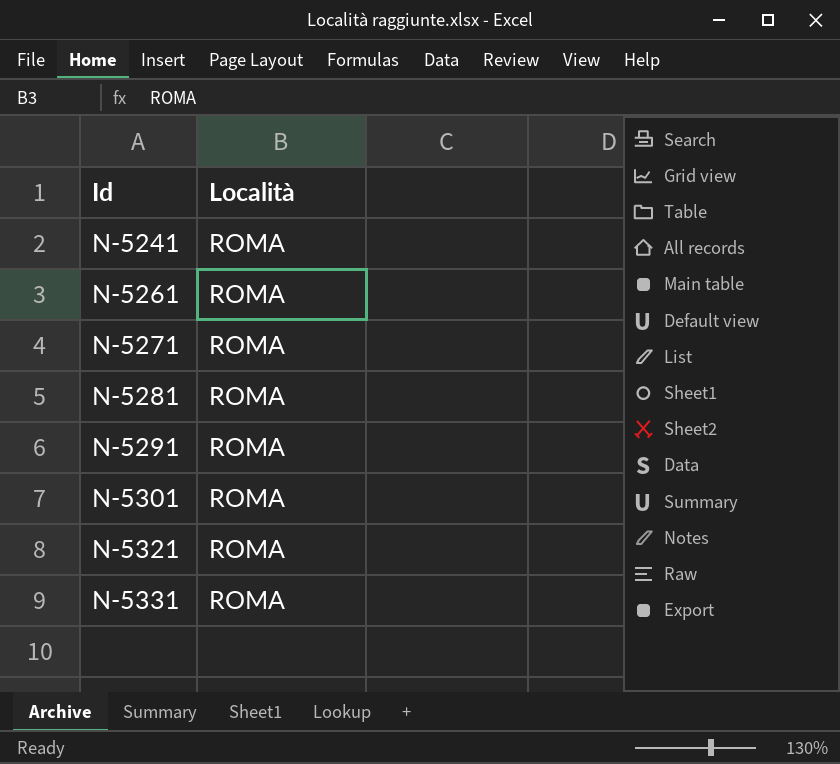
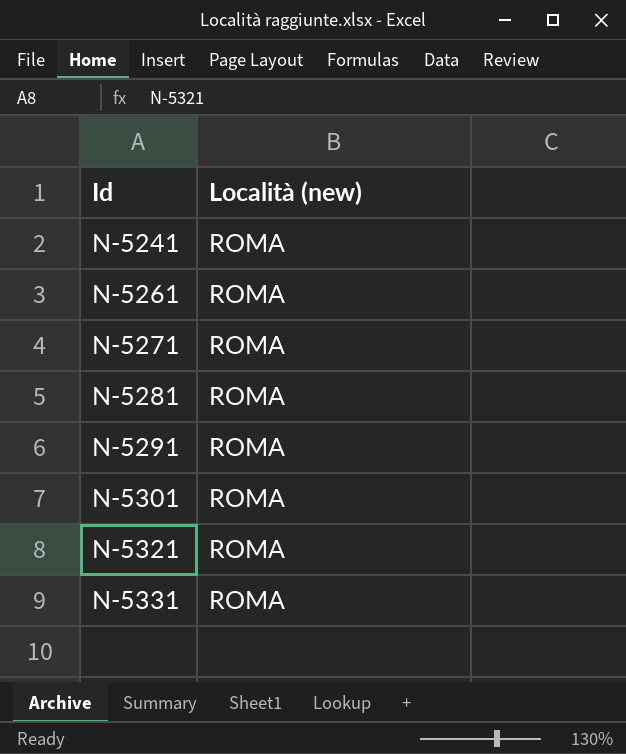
column name: Località -> Località (new)

